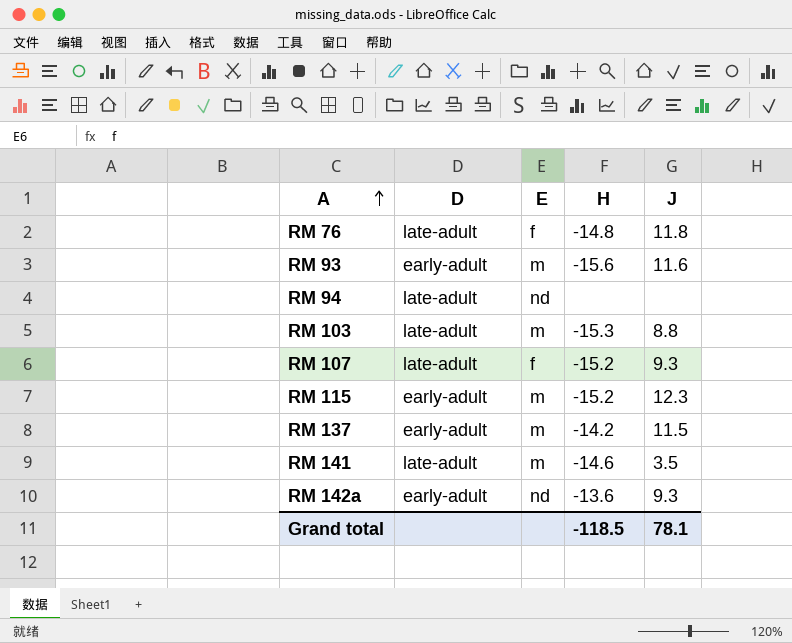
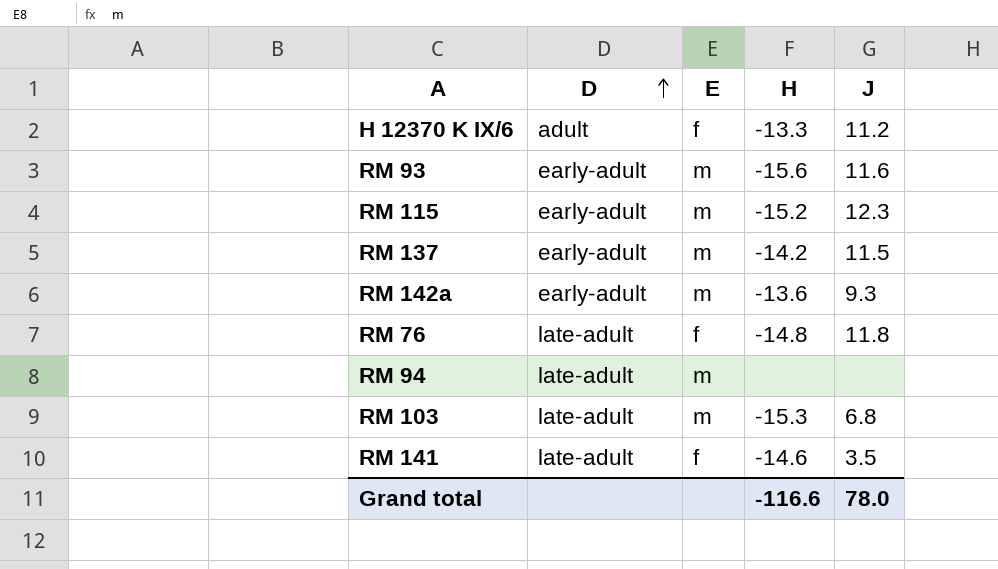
row order: A ascending -> D ascending
row RM 107: late-adult | f | -15.2 | 9.3 -> none
row H 12370 K IX/6: none -> adult | f | -13.3 | 11.2
RM 142a | E: nd -> m
RM 94 | E: nd -> m
RM 103 | J: 8.8 -> 6.8
RM 141 | E: m -> f
Grand total | H: -118.5 -> -116.6
Grand total | J: 78.1 -> 78.0

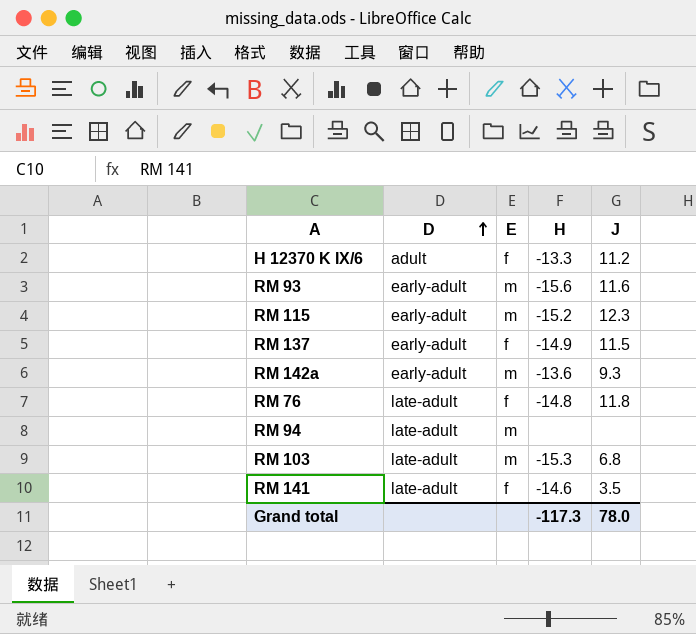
RM 137 | E: m -> f
RM 137 | H: -14.2 -> -14.9
Grand total | H: -116.6 -> -117.3

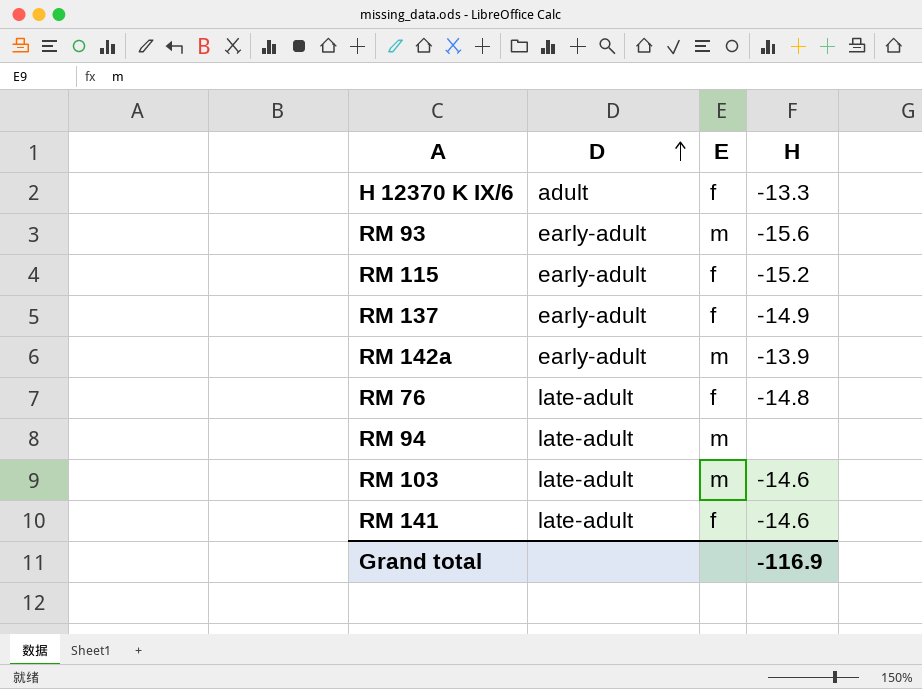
column J | position: 5 -> none
RM 115 | E: m -> f
RM 142a | H: -13.6 -> -13.9
RM 103 | H: -15.3 -> -14.6
Grand total | H: -117.3 -> -116.9

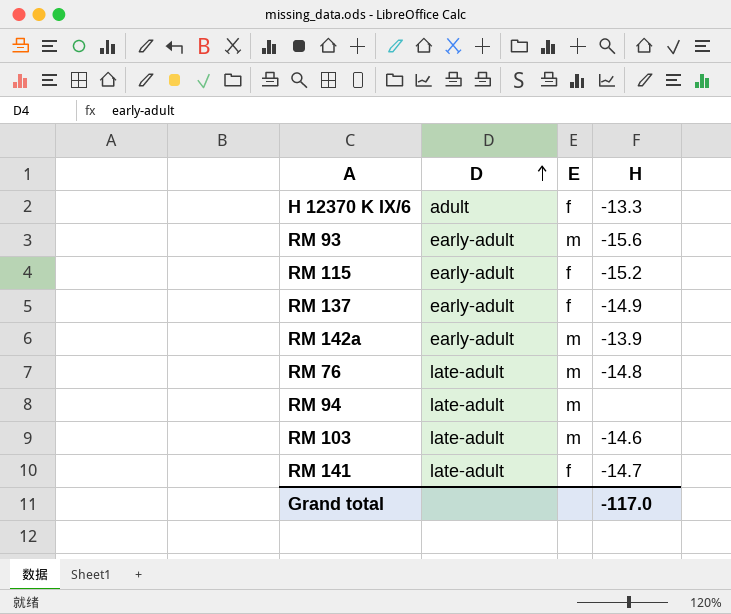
RM 76 | E: f -> m
RM 141 | H: -14.6 -> -14.7
Grand total | H: -116.9 -> -117.0

